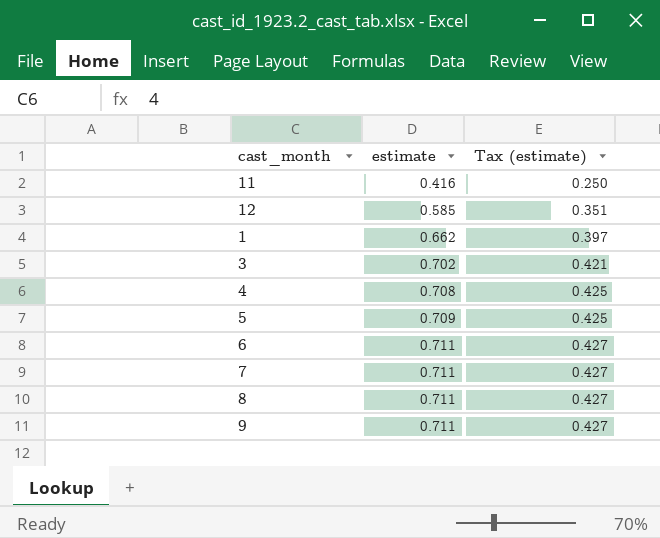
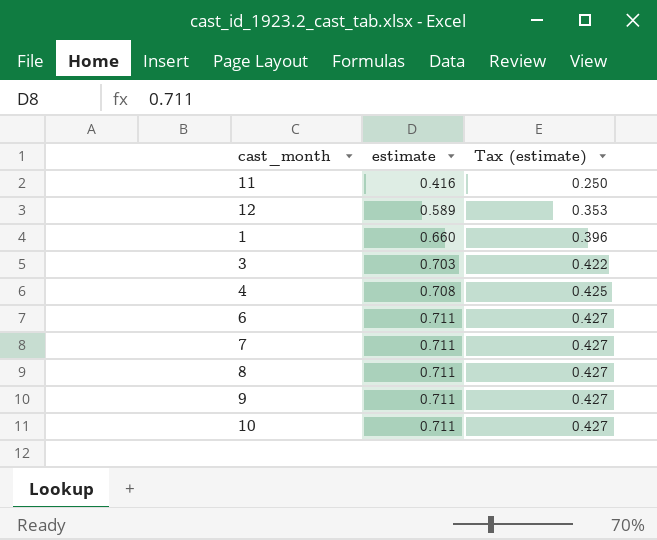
row 5: 0.709 | 0.425 -> none
12 | estimate: 0.585 -> 0.589
12 | Tax (estimate): 0.351 -> 0.353
1 | estimate: 0.662 -> 0.660
1 | Tax (estimate): 0.397 -> 0.396
3 | estimate: 0.702 -> 0.703
3 | Tax (estimate): 0.421 -> 0.422
row 10: none -> 0.711 | 0.427

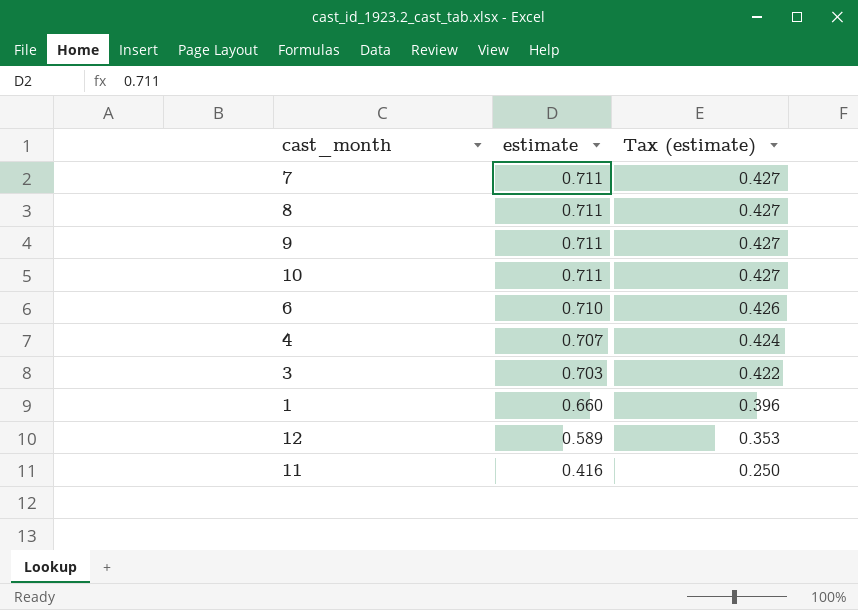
row order: estimate ascending -> estimate descending
6 | estimate: 0.711 -> 0.710
6 | Tax (estimate): 0.427 -> 0.426
4 | estimate: 0.708 -> 0.707
4 | Tax (estimate): 0.425 -> 0.424

